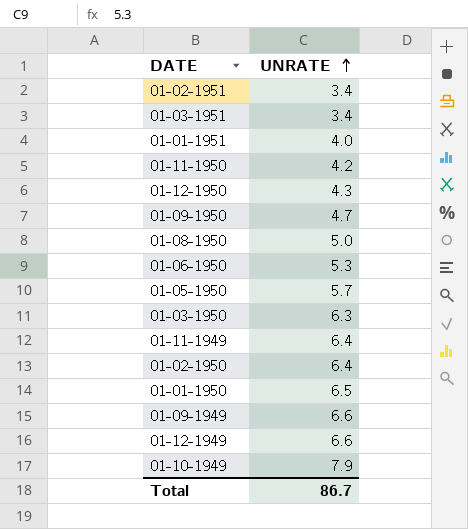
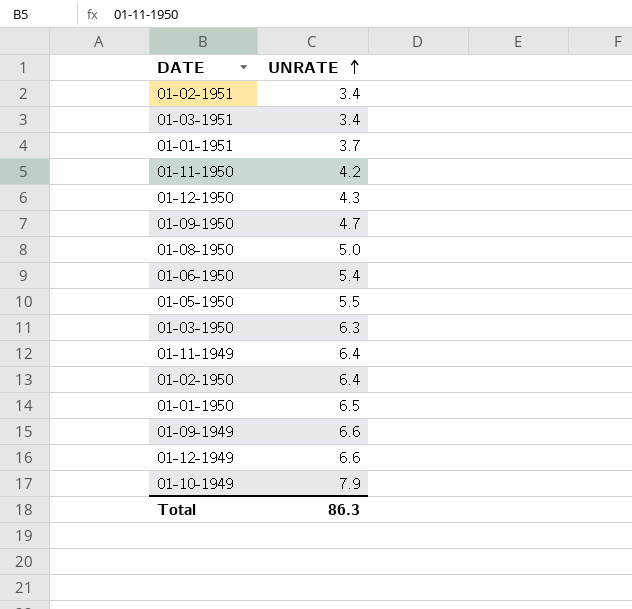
01-01-1951 | UNRATE: 4.0 -> 3.7
01-06-1950 | UNRATE: 5.3 -> 5.4
01-05-1950 | UNRATE: 5.7 -> 5.5
Total | UNRATE: 86.7 -> 86.3

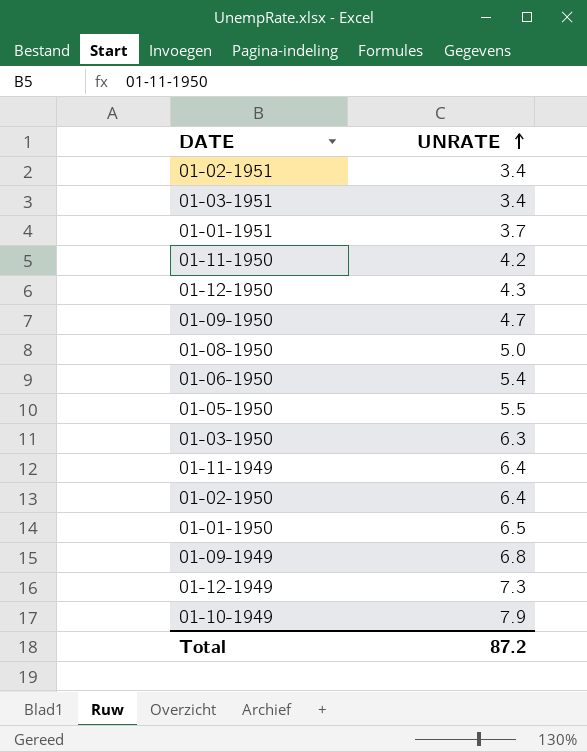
01-09-1949 | UNRATE: 6.6 -> 6.8
01-12-1949 | UNRATE: 6.6 -> 7.3
Total | UNRATE: 86.3 -> 87.2

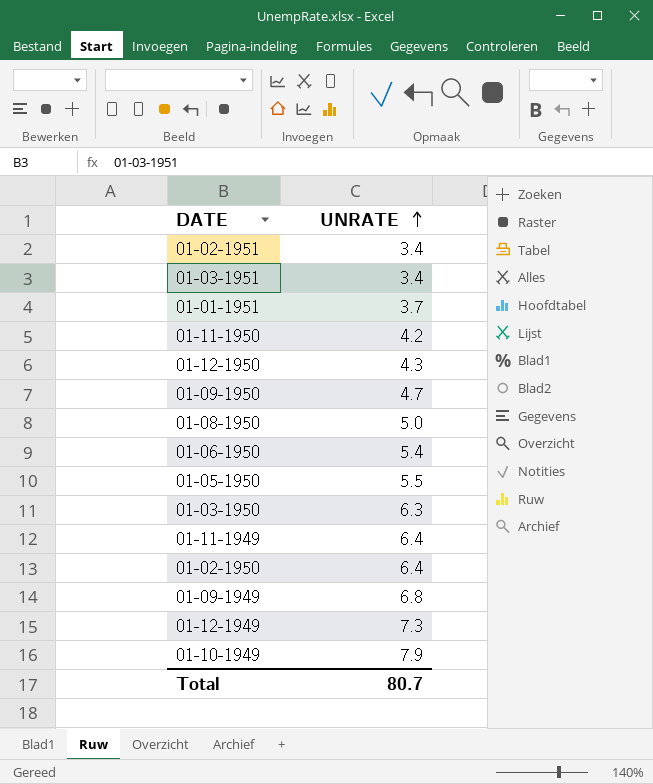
row 01-01-1950: 6.5 -> none
Total | UNRATE: 87.2 -> 80.7

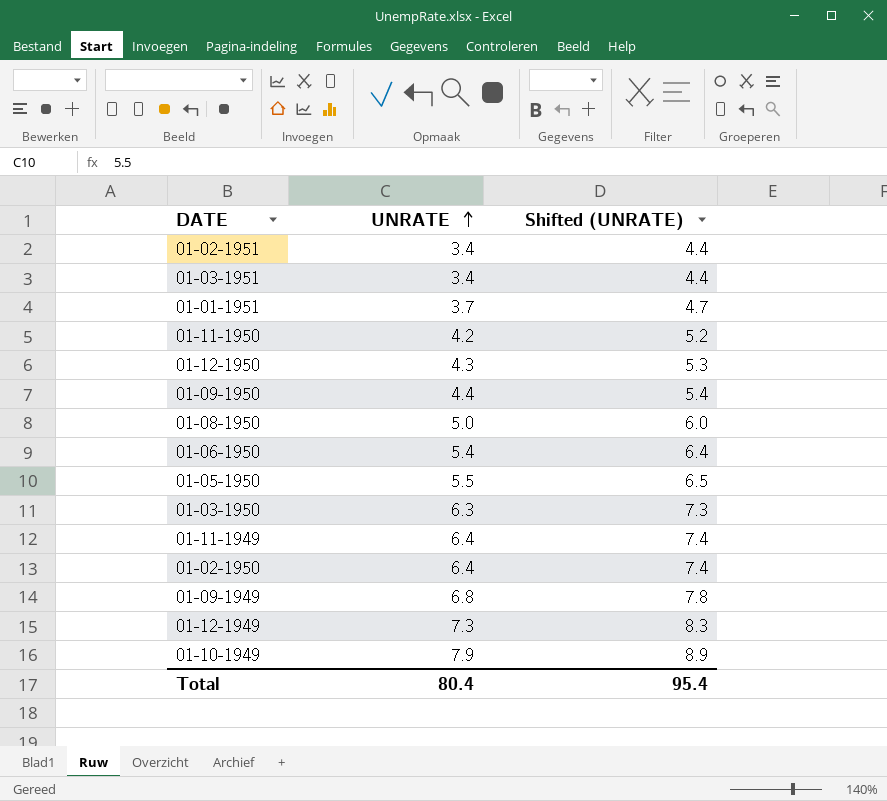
column Shifted (UNRATE) | formula: none -> [UNRATE] + 1
01-09-1950 | UNRATE: 4.7 -> 4.4
Total | UNRATE: 80.7 -> 80.4

